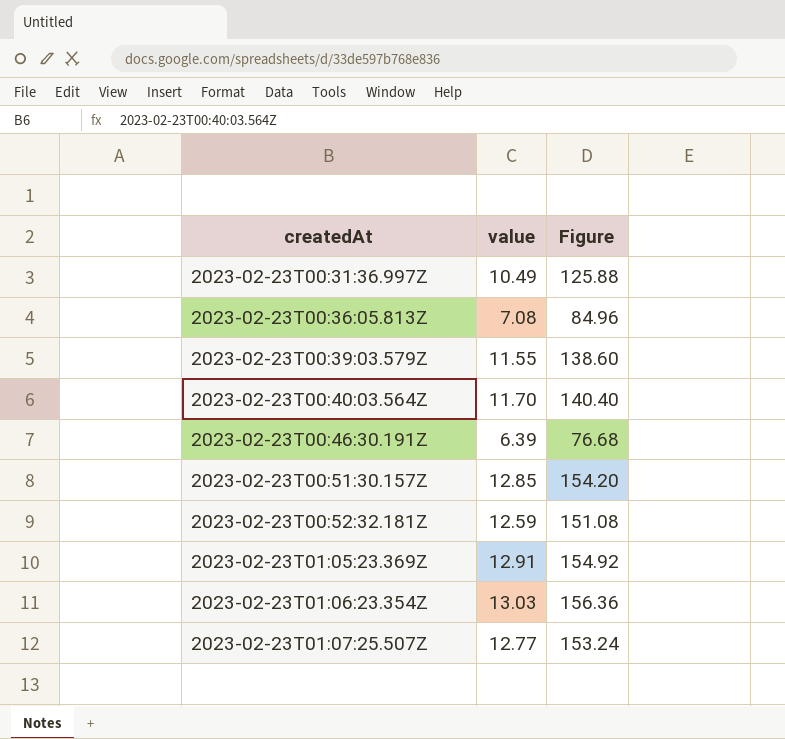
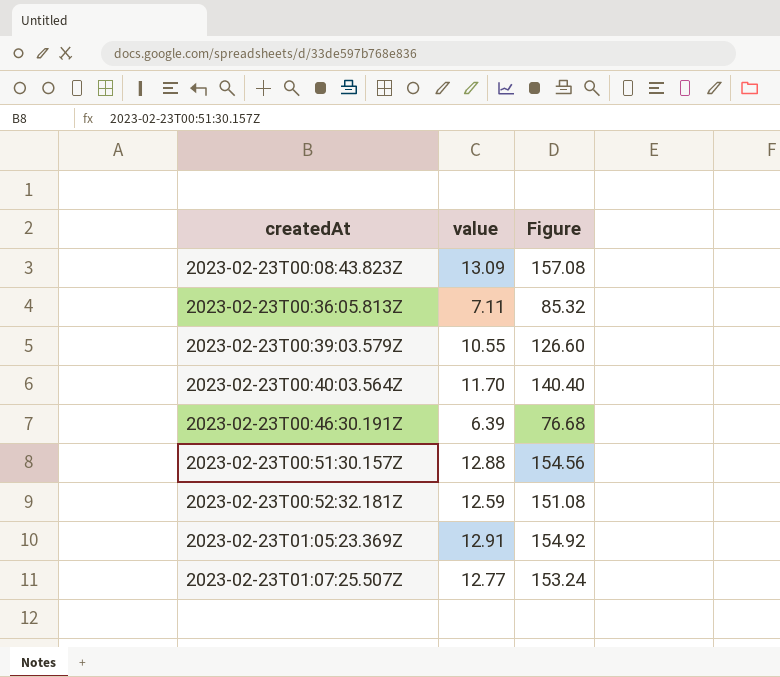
row 2023-02-23T00:31:36.997Z: 10.49 | 125.88 -> none
row 2023-02-23T01:06:23.354Z: 13.03 | 156.36 -> none
row 2023-02-23T00:08:43.823Z: none -> 13.09 | 157.08
2023-02-23T00:36:05.813Z | value: 7.08 -> 7.11
2023-02-23T00:36:05.813Z | Figure: 84.96 -> 85.32
2023-02-23T00:39:03.579Z | value: 11.55 -> 10.55
2023-02-23T00:39:03.579Z | Figure: 138.60 -> 126.60
2023-02-23T00:51:30.157Z | value: 12.85 -> 12.88
2023-02-23T00:51:30.157Z | Figure: 154.20 -> 154.56

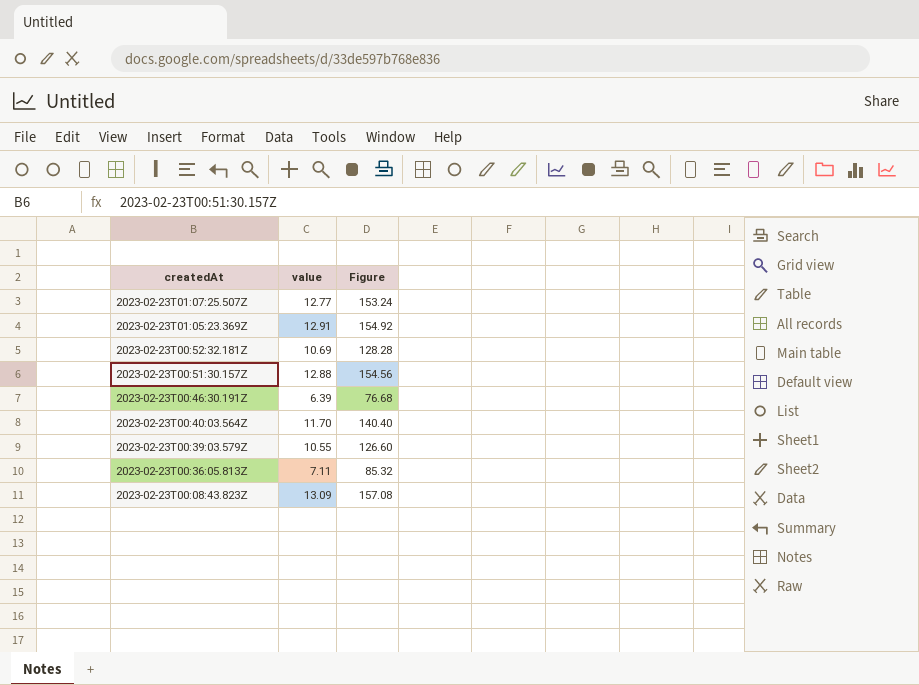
row order: createdAt ascending -> createdAt descending
2023-02-23T00:52:32.181Z | value: 12.59 -> 10.69
2023-02-23T00:52:32.181Z | Figure: 151.08 -> 128.28

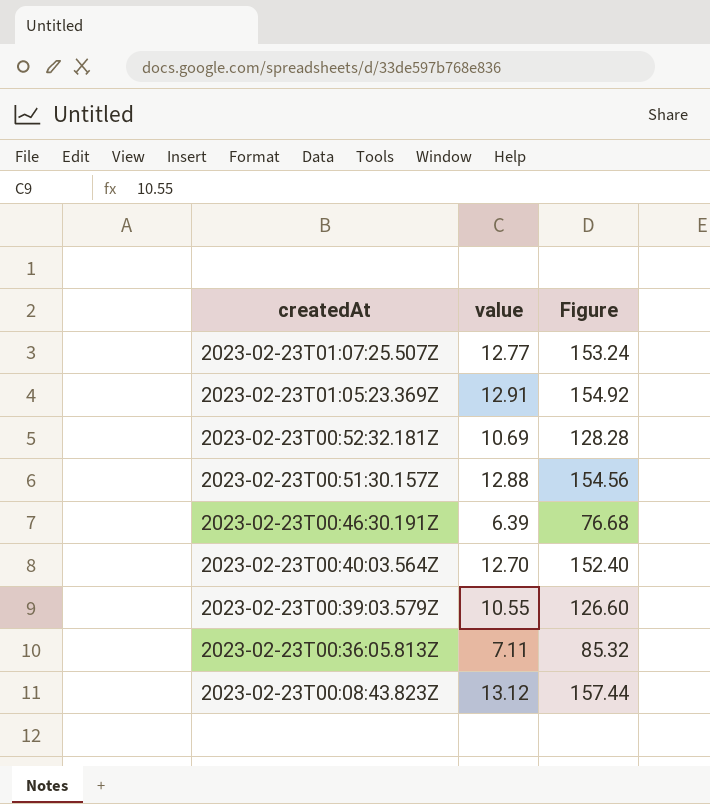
2023-02-23T00:40:03.564Z | value: 11.70 -> 12.70
2023-02-23T00:40:03.564Z | Figure: 140.40 -> 152.40
2023-02-23T00:08:43.823Z | value: 13.09 -> 13.12
2023-02-23T00:08:43.823Z | Figure: 157.08 -> 157.44

